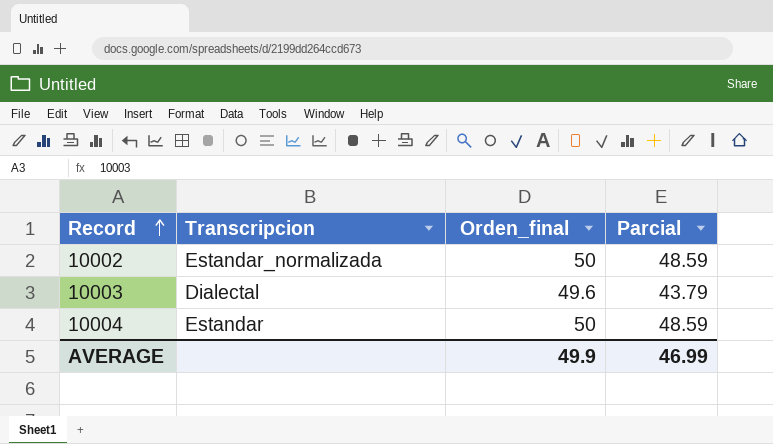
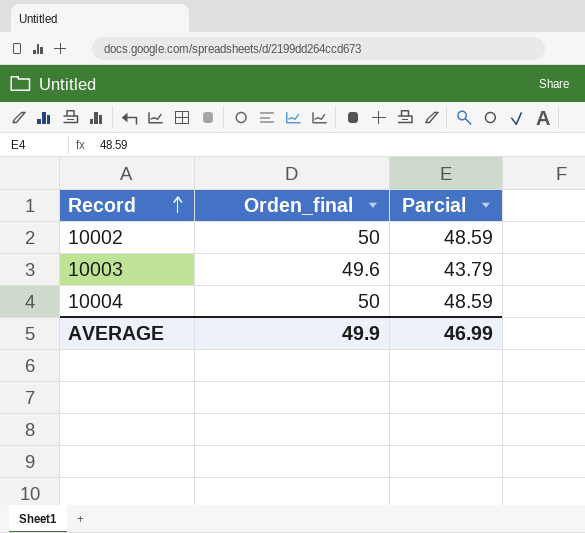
column Transcripcion | position: 2 -> none

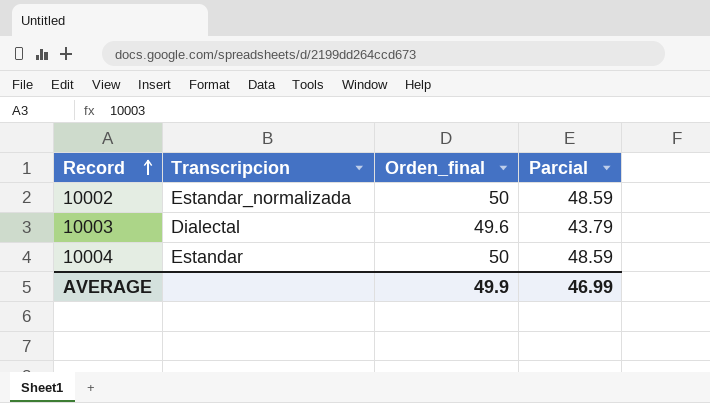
column Transcripcion | position: none -> 2

